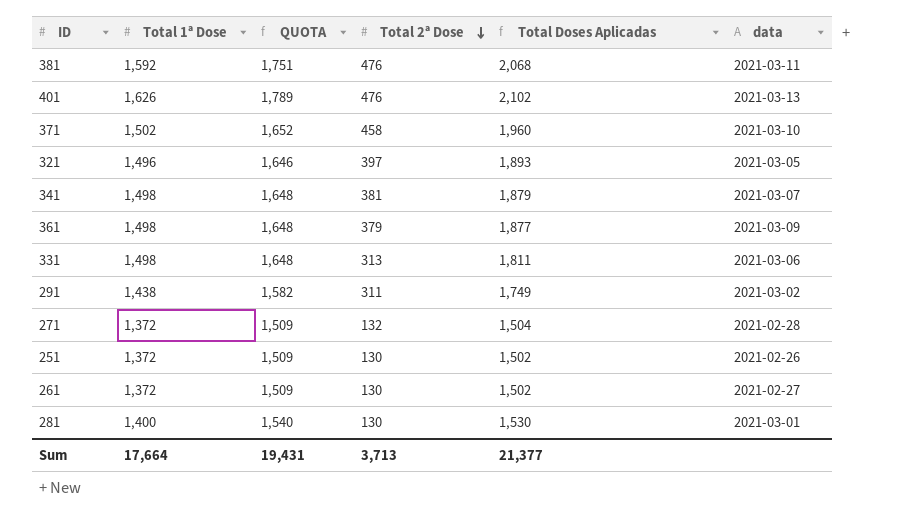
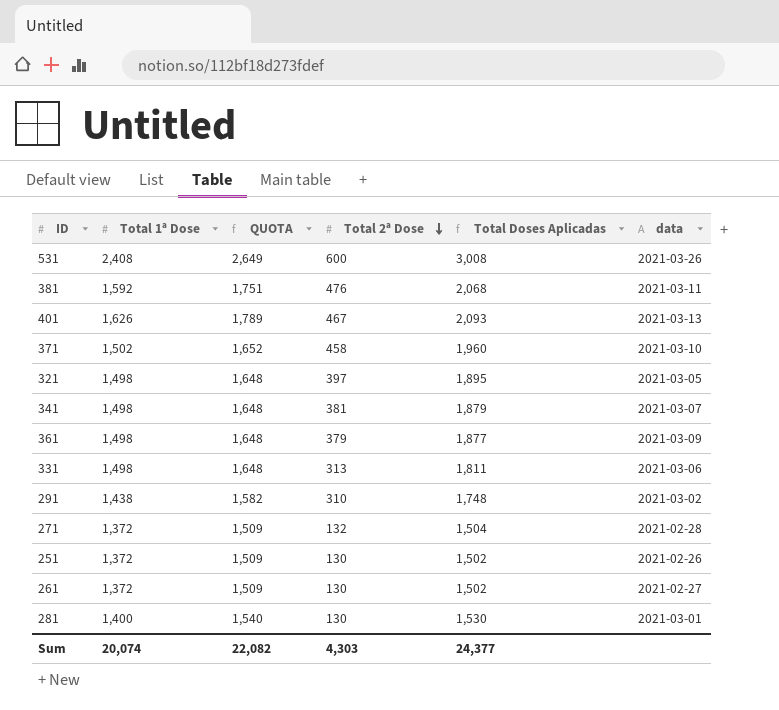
row 531: none -> 2,408 | 2,649 | 600 | 3,008 | 2021-03-26
401 | Total 2ª Dose: 476 -> 467
401 | Total Doses Aplicadas: 2,102 -> 2,093
321 | Total 1ª Dose: 1,496 -> 1,498
321 | QUOTA: 1,646 -> 1,648
321 | Total Doses Aplicadas: 1,893 -> 1,895
291 | Total 2ª Dose: 311 -> 310
291 | Total Doses Aplicadas: 1,749 -> 1,748
Sum | Total 1ª Dose: 17,664 -> 20,074
Sum | QUOTA: 19,431 -> 22,082
Sum | Total 2ª Dose: 3,713 -> 4,303
Sum | Total Doses Aplicadas: 21,377 -> 24,377

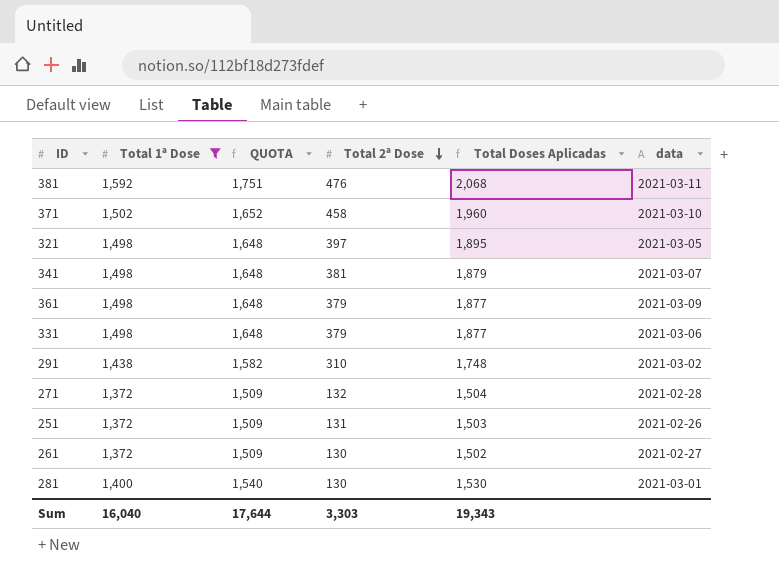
filter: none -> Total 1ª Dose <= 1,592
331 | Total 2ª Dose: 313 -> 379
331 | Total Doses Aplicadas: 1,811 -> 1,877
251 | Total 2ª Dose: 130 -> 131
251 | Total Doses Aplicadas: 1,502 -> 1,503
Sum | Total 1ª Dose: 20,074 -> 16,040
Sum | QUOTA: 22,082 -> 17,644
Sum | Total 2ª Dose: 4,303 -> 3,303
Sum | Total Doses Aplicadas: 24,377 -> 19,343

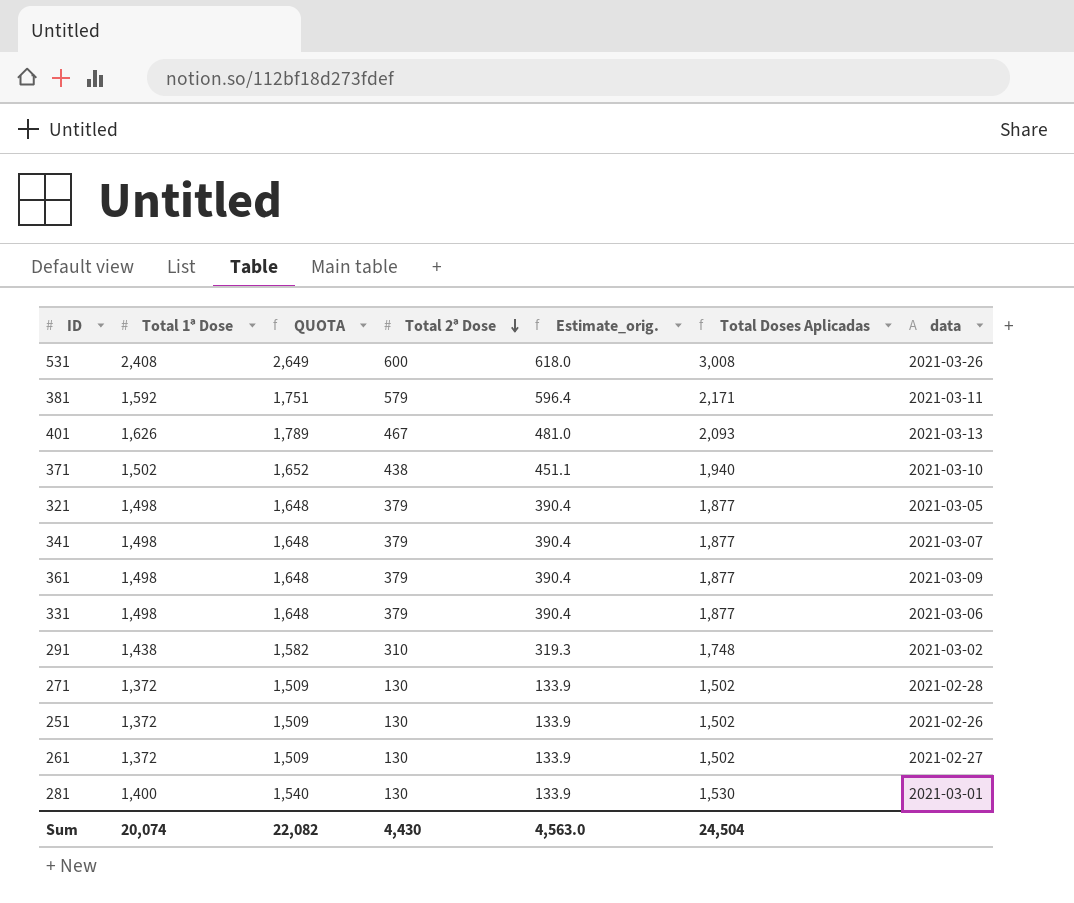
filter: Total 1ª Dose <= 1,592 -> none
column Estimate_orig. | formula: none -> [Total 2ª Dose] * 1.03
381 | Total 2ª Dose: 476 -> 579
381 | Total Doses Aplicadas: 2,068 -> 2,171
371 | Total 2ª Dose: 458 -> 438
371 | Total Doses Aplicadas: 1,960 -> 1,940
321 | Total 2ª Dose: 397 -> 379
321 | Total Doses Aplicadas: 1,895 -> 1,877
341 | Total 2ª Dose: 381 -> 379
341 | Total Doses Aplicadas: 1,879 -> 1,877
271 | Total 2ª Dose: 132 -> 130
271 | Total Doses Aplicadas: 1,504 -> 1,502
251 | Total 2ª Dose: 131 -> 130
251 | Total Doses Aplicadas: 1,503 -> 1,502
Sum | Total 1ª Dose: 16,040 -> 20,074
Sum | QUOTA: 17,644 -> 22,082
Sum | Total 2ª Dose: 3,303 -> 4,430
Sum | Total Doses Aplicadas: 19,343 -> 24,504

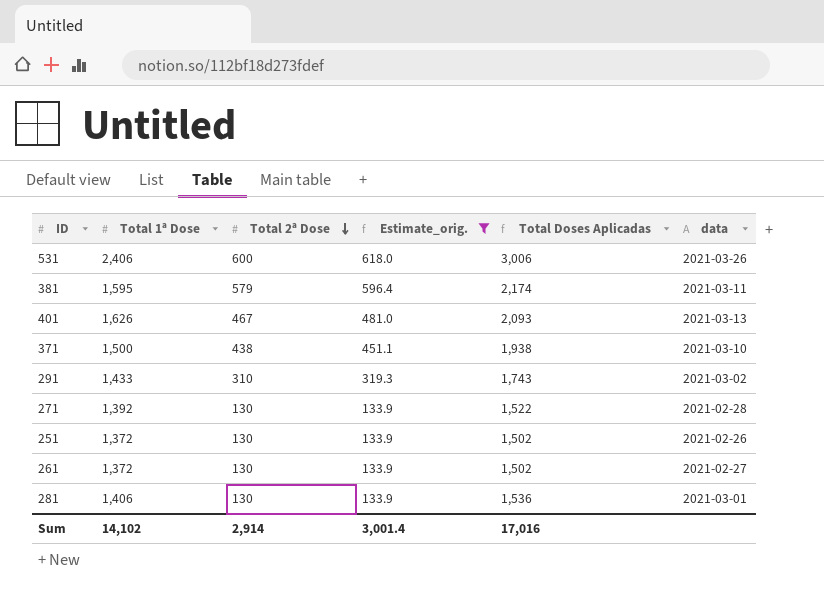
filter: none -> Estimate_orig. != 390.4
column QUOTA | formula: [Total 1ª Dose] * 1.1 -> none
531 | Total 1ª Dose: 2,408 -> 2,406
531 | Total Doses Aplicadas: 3,008 -> 3,006
381 | Total 1ª Dose: 1,592 -> 1,595
381 | Total Doses Aplicadas: 2,171 -> 2,174
371 | Total 1ª Dose: 1,502 -> 1,500
371 | Total Doses Aplicadas: 1,940 -> 1,938
291 | Total 1ª Dose: 1,438 -> 1,433
291 | Total Doses Aplicadas: 1,748 -> 1,743
271 | Total 1ª Dose: 1,372 -> 1,392
271 | Total Doses Aplicadas: 1,502 -> 1,522
281 | Total 1ª Dose: 1,400 -> 1,406
281 | Total Doses Aplicadas: 1,530 -> 1,536
Sum | Total 1ª Dose: 20,074 -> 14,102
Sum | Total 2ª Dose: 4,430 -> 2,914
Sum | Estimate_orig.: 4,563.0 -> 3,001.4
Sum | Total Doses Aplicadas: 24,504 -> 17,016

